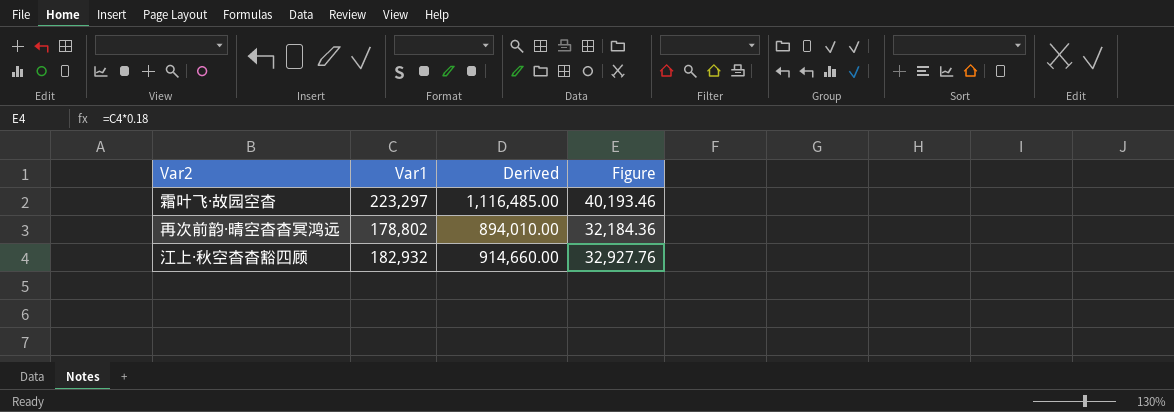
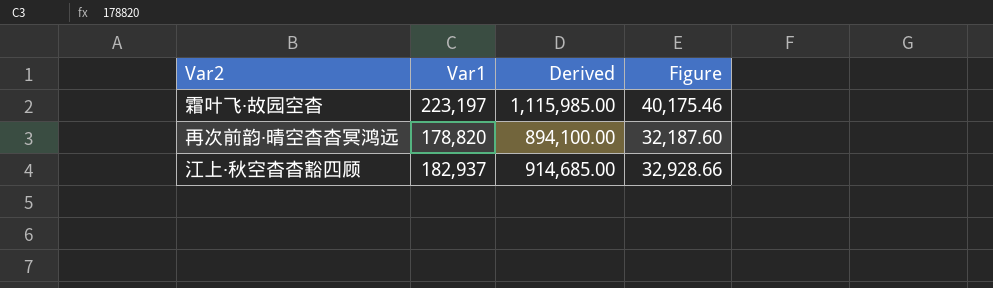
霜叶飞·故园空杳 | Var1: 223,297 -> 223,197
霜叶飞·故园空杳 | Derived: 1,116,485.00 -> 1,115,985.00
霜叶飞·故园空杳 | Figure: 40,193.46 -> 40,175.46
再次前韵·晴空杳杳冥鸿远 | Var1: 178,802 -> 178,820
再次前韵·晴空杳杳冥鸿远 | Derived: 894,010.00 -> 894,100.00
再次前韵·晴空杳杳冥鸿远 | Figure: 32,184.36 -> 32,187.60
江上·秋空杳杳豁四顾 | Var1: 182,932 -> 182,937
江上·秋空杳杳豁四顾 | Derived: 914,660.00 -> 914,685.00
江上·秋空杳杳豁四顾 | Figure: 32,927.76 -> 32,928.66

